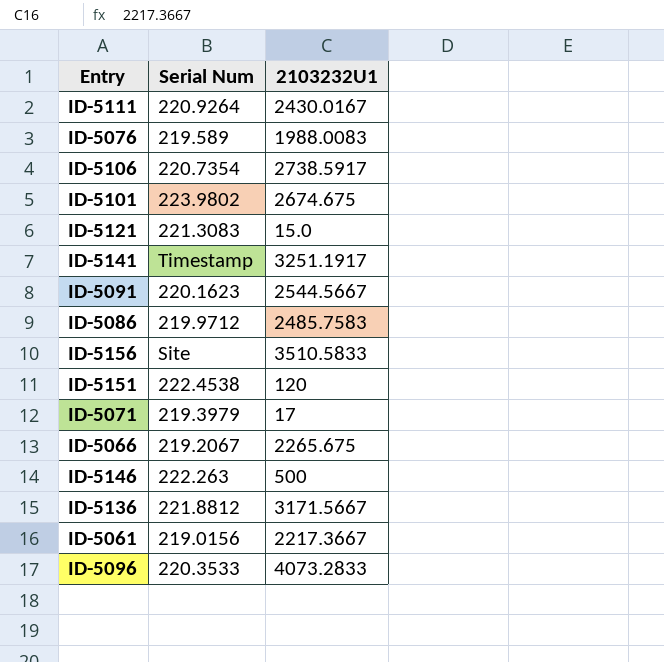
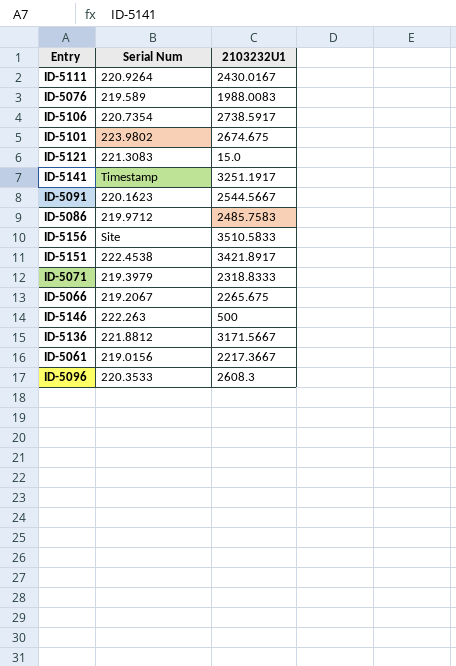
ID-5151 | 2103232U1: 120 -> 3421.8917
ID-5071 | 2103232U1: 17 -> 2318.8333
ID-5096 | 2103232U1: 4073.2833 -> 2608.3

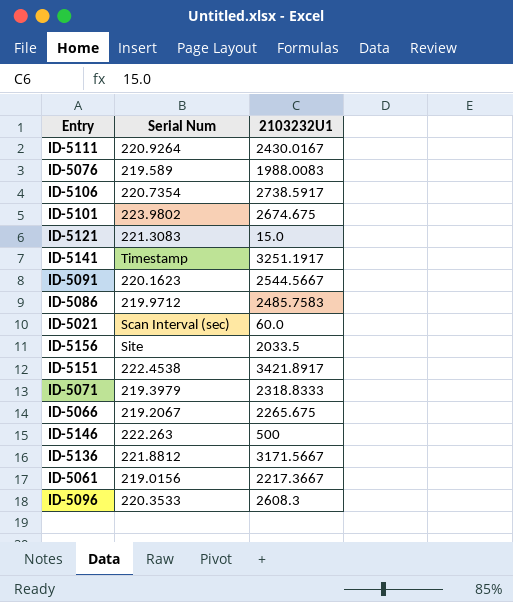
row ID-5021: none -> Scan Interval (sec) | 60.0
ID-5156 | 2103232U1: 3510.5833 -> 2033.5

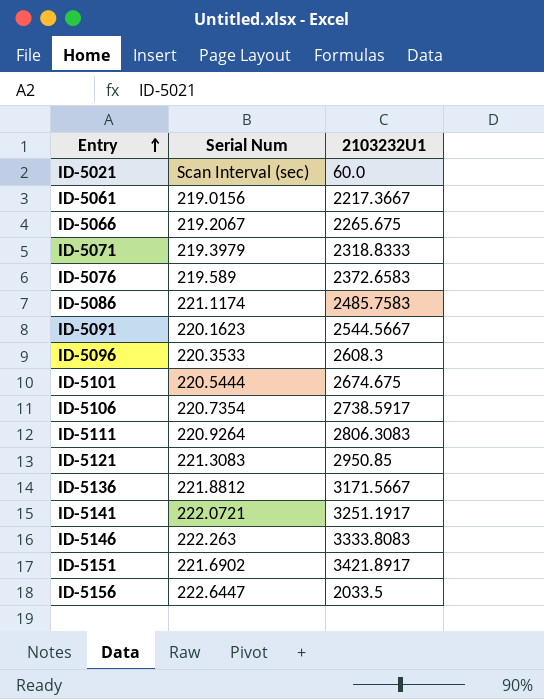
row order: none -> Entry ascending
ID-5076 | 2103232U1: 1988.0083 -> 2372.6583
ID-5086 | Serial Num: 219.9712 -> 221.1174
ID-5101 | Serial Num: 223.9802 -> 220.5444
ID-5111 | 2103232U1: 2430.0167 -> 2806.3083
ID-5121 | 2103232U1: 15.0 -> 2950.85
ID-5141 | Serial Num: Timestamp -> 222.0721
ID-5146 | 2103232U1: 500 -> 3333.8083
ID-5151 | Serial Num: 222.4538 -> 221.6902
ID-5156 | Serial Num: Site -> 222.6447

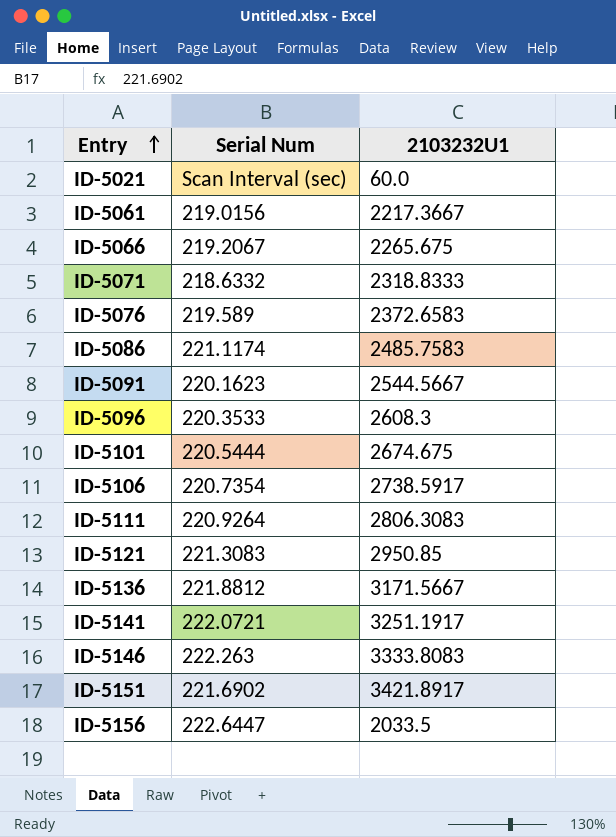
ID-5071 | Serial Num: 219.3979 -> 218.6332

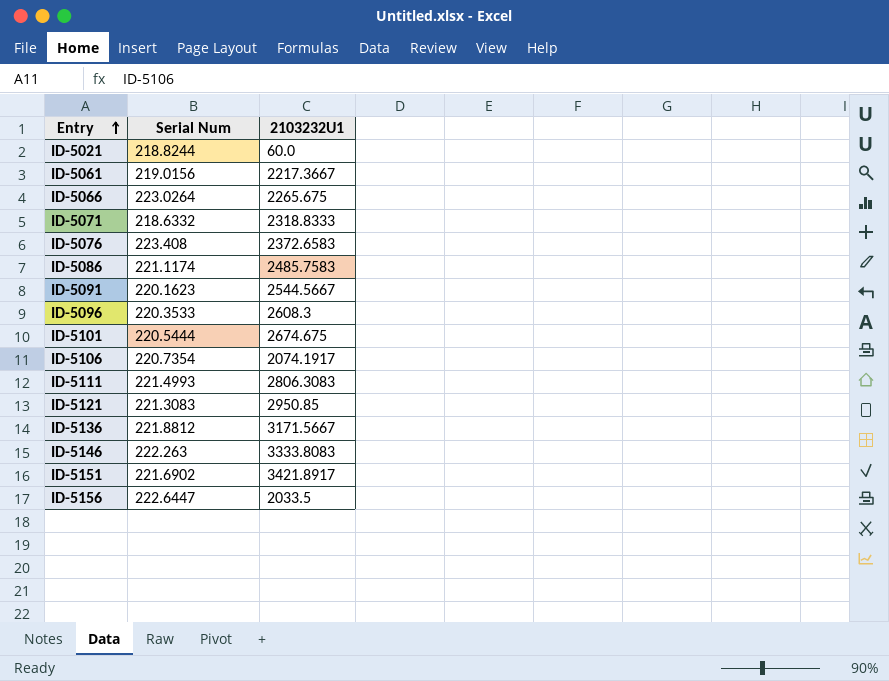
row ID-5141: 222.0721 | 3251.1917 -> none
ID-5021 | Serial Num: Scan Interval (sec) -> 218.8244
ID-5066 | Serial Num: 219.2067 -> 223.0264
ID-5076 | Serial Num: 219.589 -> 223.408
ID-5106 | 2103232U1: 2738.5917 -> 2074.1917
ID-5111 | Serial Num: 220.9264 -> 221.4993

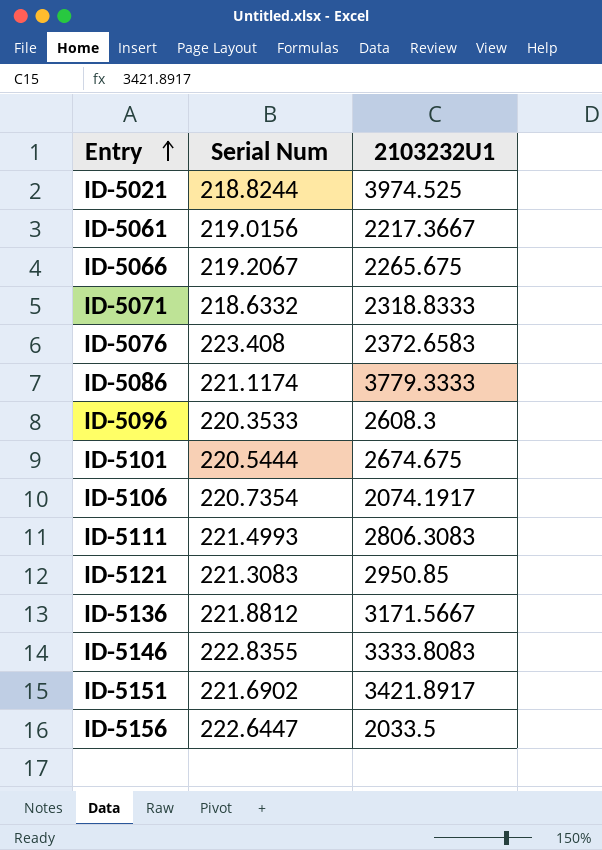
row ID-5091: 220.1623 | 2544.5667 -> none
ID-5021 | 2103232U1: 60.0 -> 3974.525
ID-5066 | Serial Num: 223.0264 -> 219.2067
ID-5086 | 2103232U1: 2485.7583 -> 3779.3333
ID-5146 | Serial Num: 222.263 -> 222.8355

